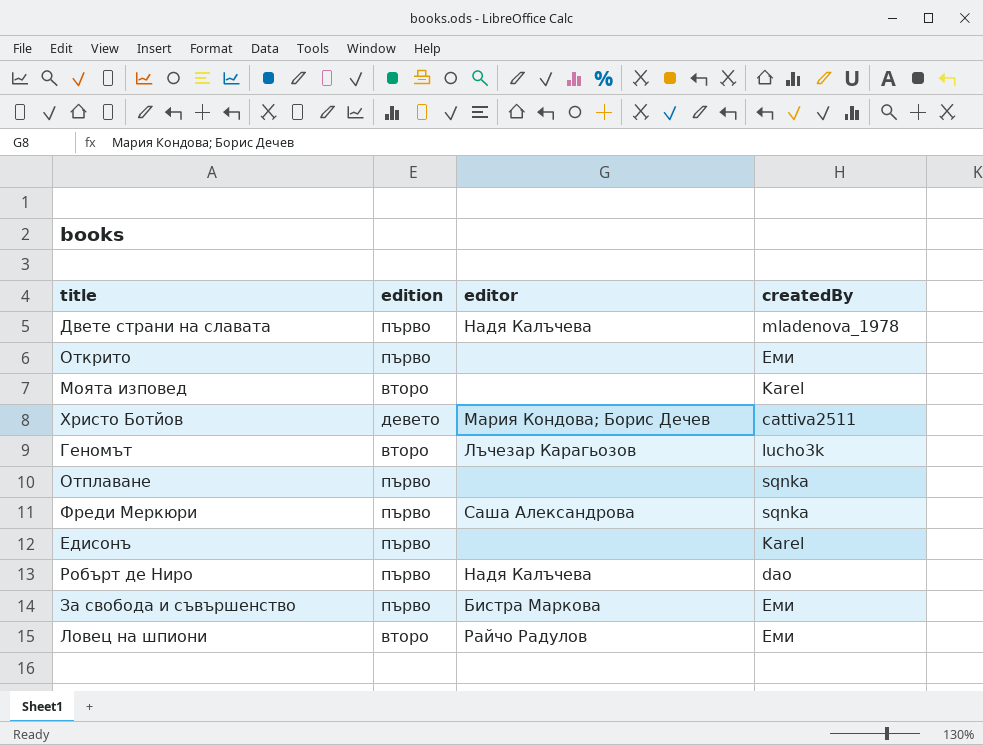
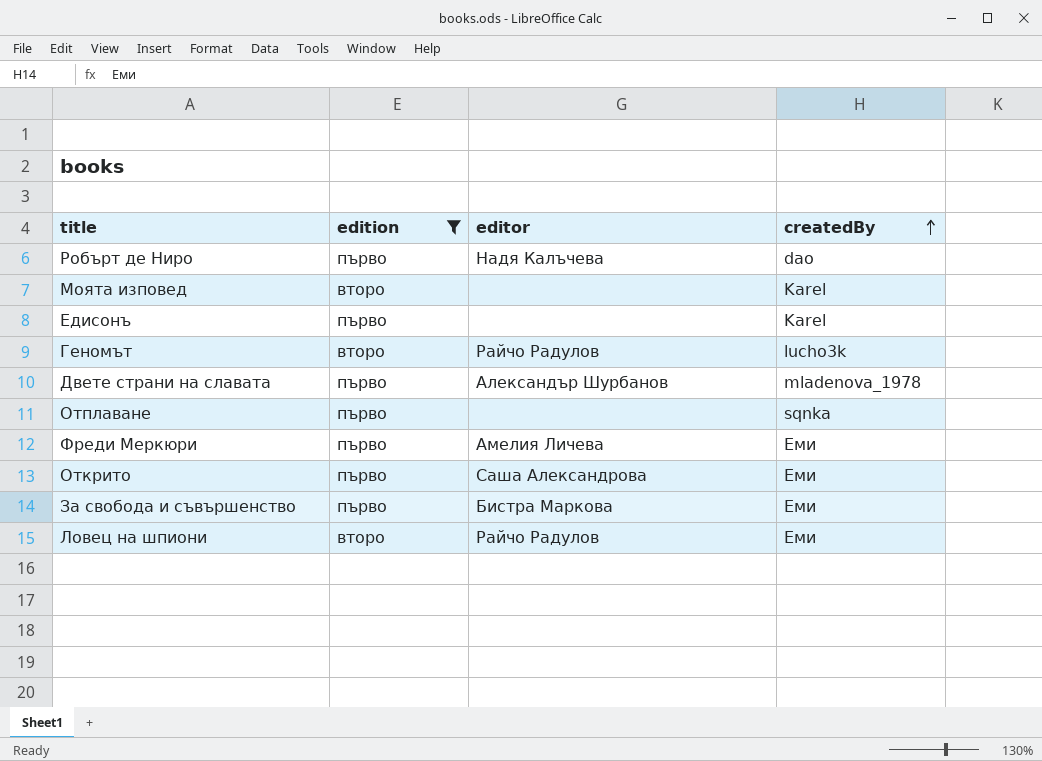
filter: none -> edition != девето
row order: none -> createdBy ascending
Геномът | editor: Лъчезар Карагьозов -> Райчо Радулов
Двете страни на славата | editor: Надя Калъчева -> Александър Шурбанов
Фреди Меркюри | editor: Саша Александрова -> Амелия Личева
Фреди Меркюри | createdBy: sqnka -> Еми
Открито | editor: none -> Саша Александрова

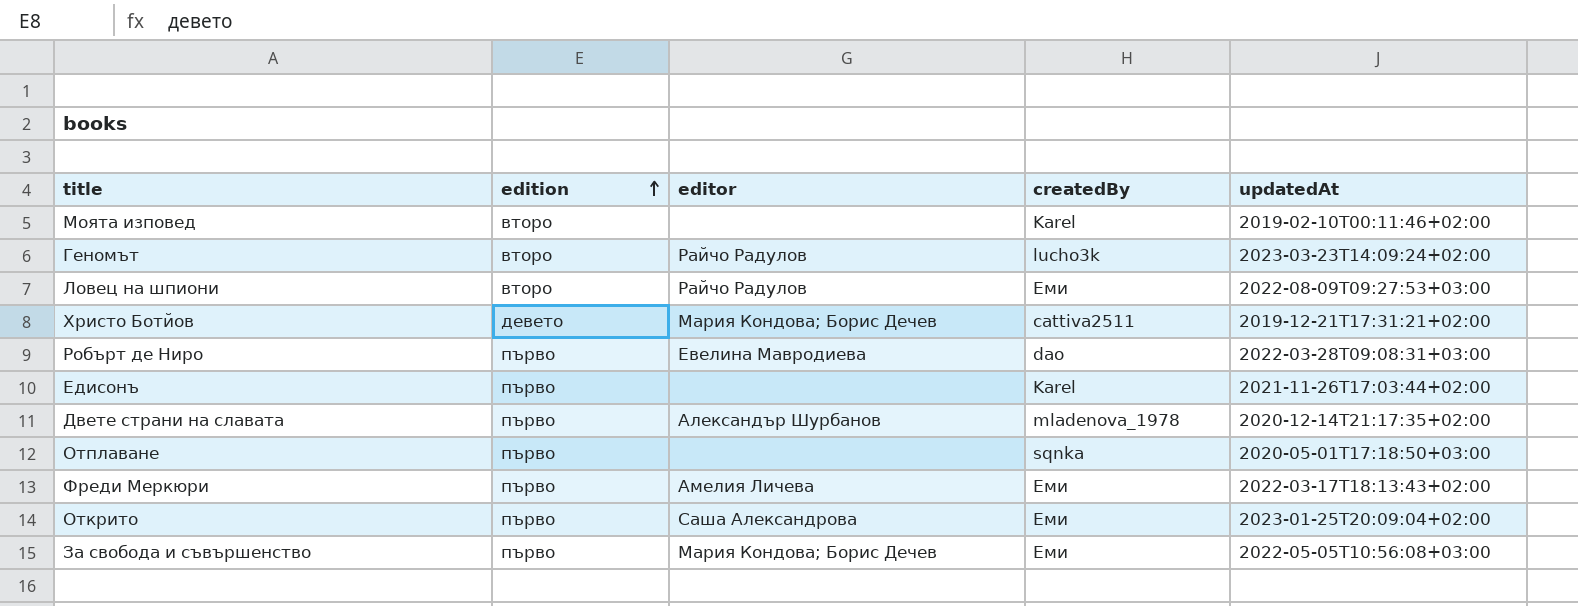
filter: edition != девето -> none
row order: createdBy ascending -> edition ascending
column updatedAt | position: none -> 5
Робърт де Ниро | editor: Надя Калъчева -> Евелина Мавродиева
За свобода и съвършенство | editor: Бистра Маркова -> Мария Кондова; Борис Дечев

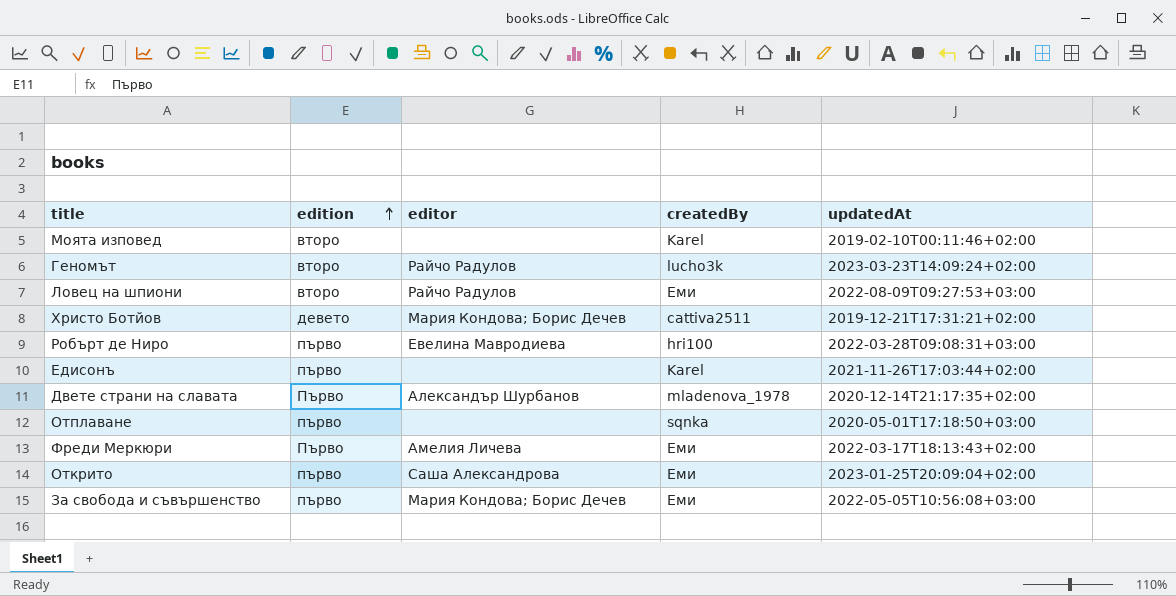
Робърт де Ниро | createdBy: dao -> hri100
Двете страни на славата | edition: първо -> Първо
Фреди Меркюри | edition: първо -> Първо

